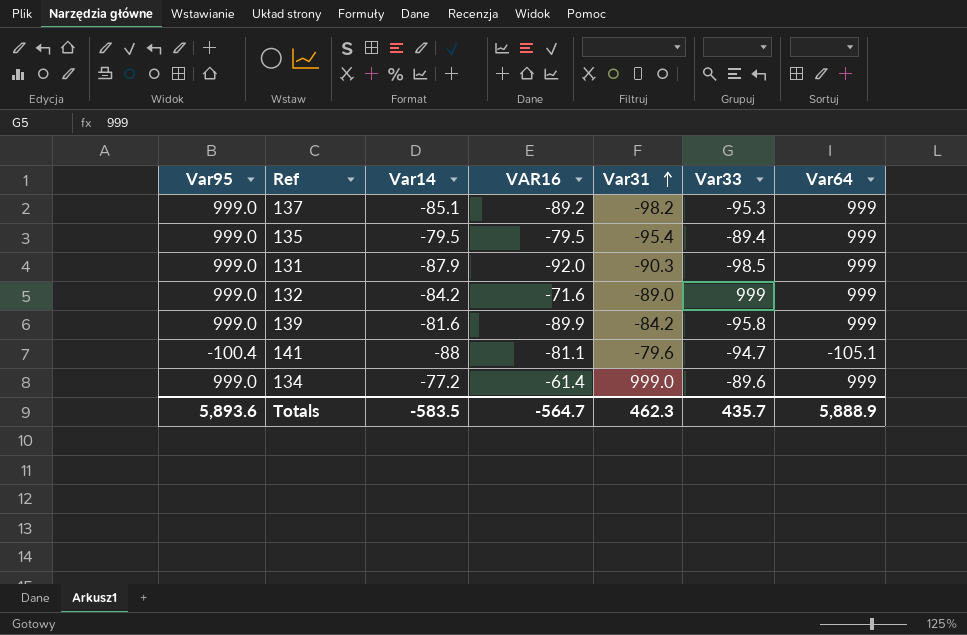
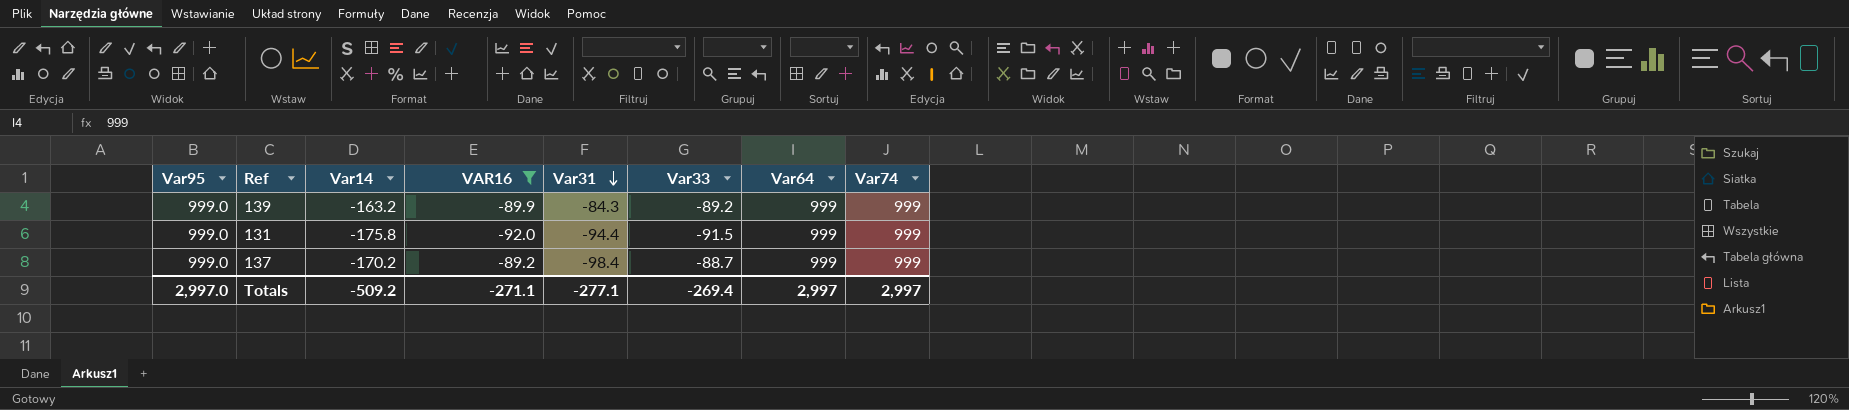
filter: none -> VAR16 <= -89.2
row order: Var31 ascending -> Var31 descending
column Var74 | position: none -> 8
139 | Var14: -81.6 -> -163.2
139 | Var31: -84.2 -> -84.3
139 | Var33: -95.8 -> -89.2
131 | Var14: -87.9 -> -175.8
131 | Var31: -90.3 -> -94.4
131 | Var33: -98.5 -> -91.5
137 | Var14: -85.1 -> -170.2
137 | Var31: -98.2 -> -98.4
137 | Var33: -95.3 -> -88.7
Totals | Var95: 5,893.6 -> 2,997.0
Totals | Var14: -583.5 -> -509.2
Totals | VAR16: -564.7 -> -271.1
Totals | Var31: 462.3 -> -277.1
Totals | Var33: 435.7 -> -269.4
Totals | Var64: 5,888.9 -> 2,997

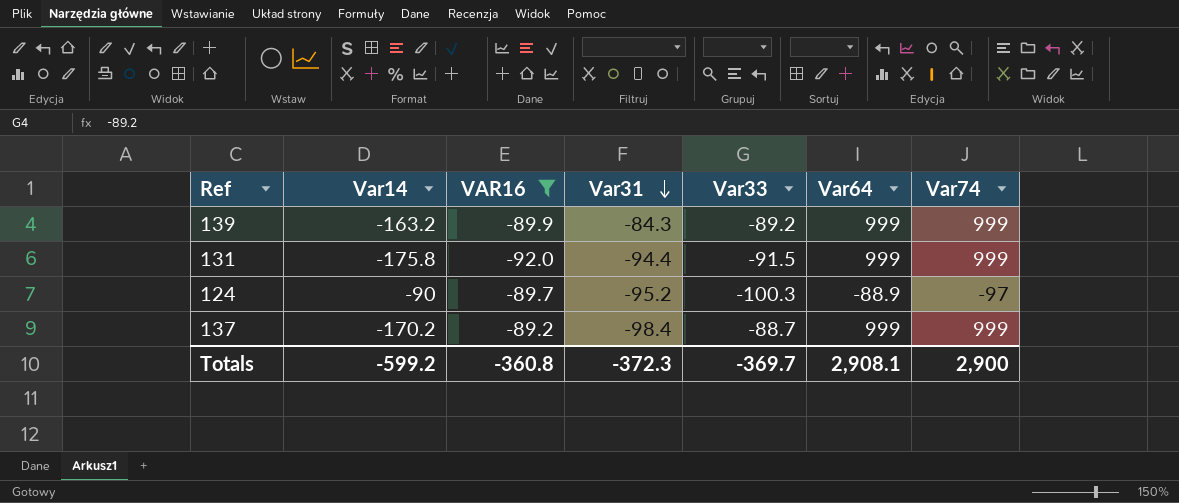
column Var95 | position: 1 -> none
row 124: none -> -90 | -89.7 | -95.2 | -100.3 | -88.9 | -97
Totals | Var14: -509.2 -> -599.2
Totals | VAR16: -271.1 -> -360.8
Totals | Var31: -277.1 -> -372.3
Totals | Var33: -269.4 -> -369.7
Totals | Var64: 2,997 -> 2,908.1
Totals | Var74: 2,997 -> 2,900

